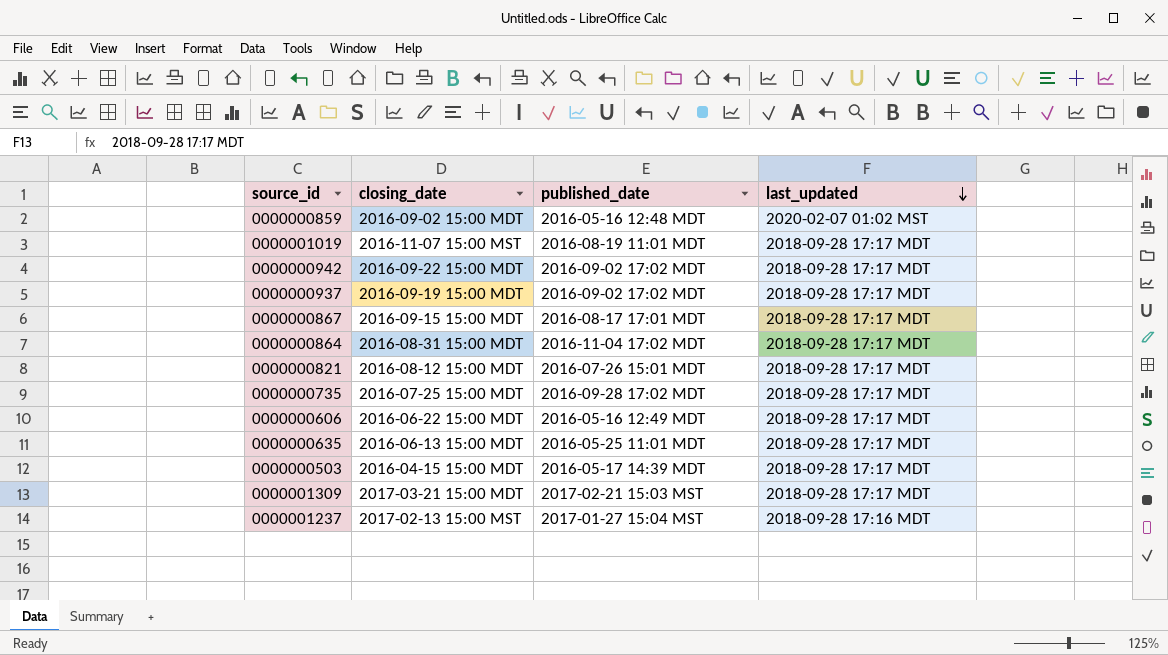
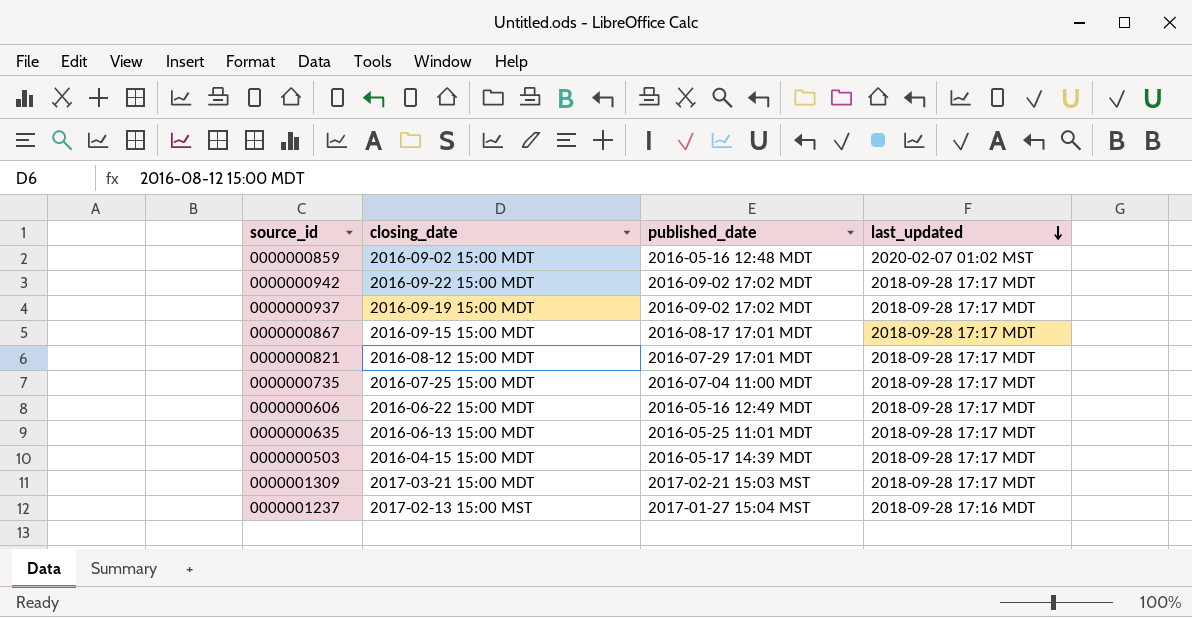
row 0000001019: 2016-11-07 15:00 MST | 2016-08-19 11:01 MDT | 2018-09-28 17:17 MDT -> none
row 0000000864: 2016-08-31 15:00 MDT | 2016-11-04 17:02 MDT | 2018-09-28 17:17 MDT -> none
0000000821 | published_date: 2016-07-26 15:01 MDT -> 2016-07-29 17:01 MDT
0000000735 | published_date: 2016-09-28 17:02 MDT -> 2016-07-04 11:00 MDT

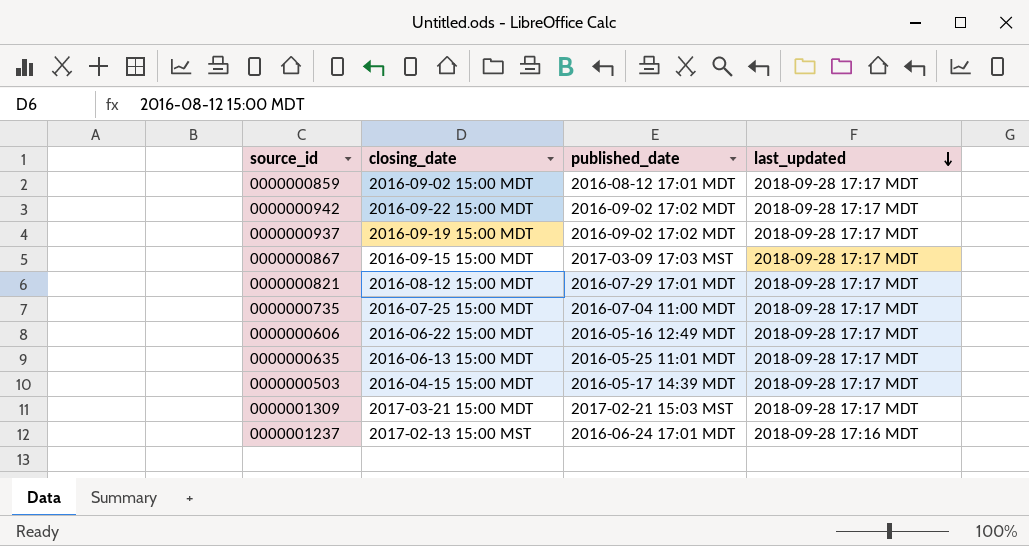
0000000859 | published_date: 2016-05-16 12:48 MDT -> 2016-08-12 17:01 MDT
0000000859 | last_updated: 2020-02-07 01:02 MST -> 2018-09-28 17:17 MDT
0000000867 | published_date: 2016-08-17 17:01 MDT -> 2017-03-09 17:03 MST
0000001237 | published_date: 2017-01-27 15:04 MST -> 2016-06-24 17:01 MDT

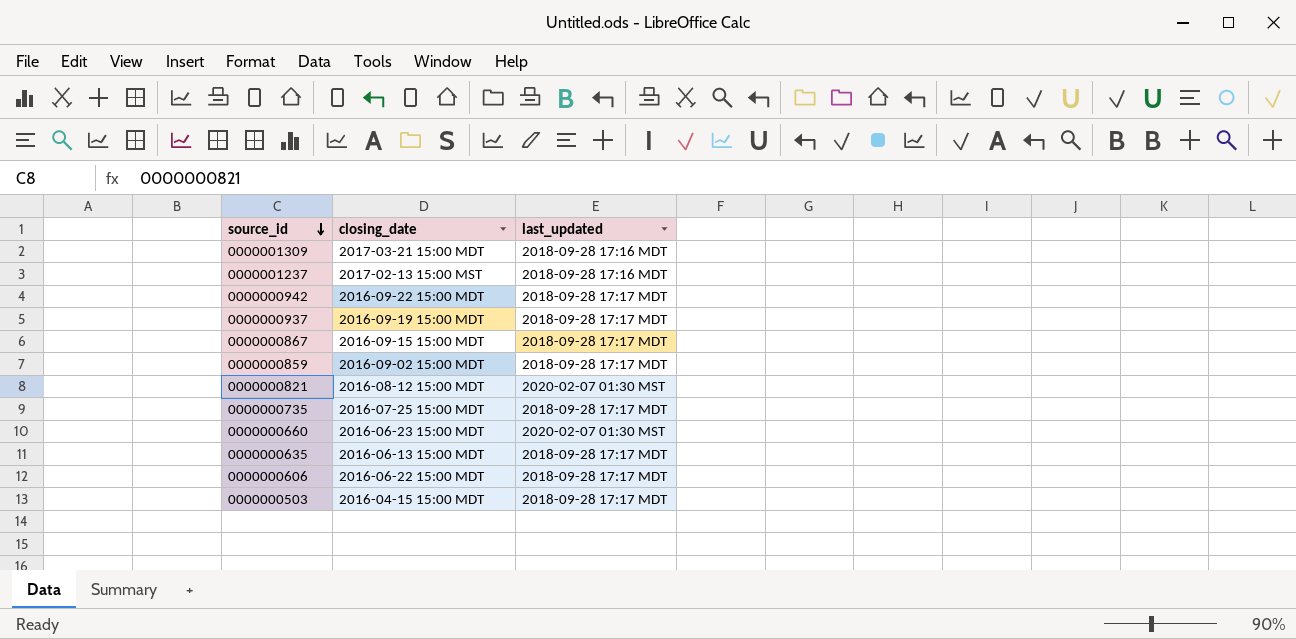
row order: last_updated descending -> source_id descending
column published_date | position: 3 -> none
0000001309 | last_updated: 2018-09-28 17:17 MDT -> 2018-09-28 17:16 MDT
0000000821 | last_updated: 2018-09-28 17:17 MDT -> 2020-02-07 01:30 MST
row 0000000660: none -> 2016-06-23 15:00 MDT | 2020-02-07 01:30 MST

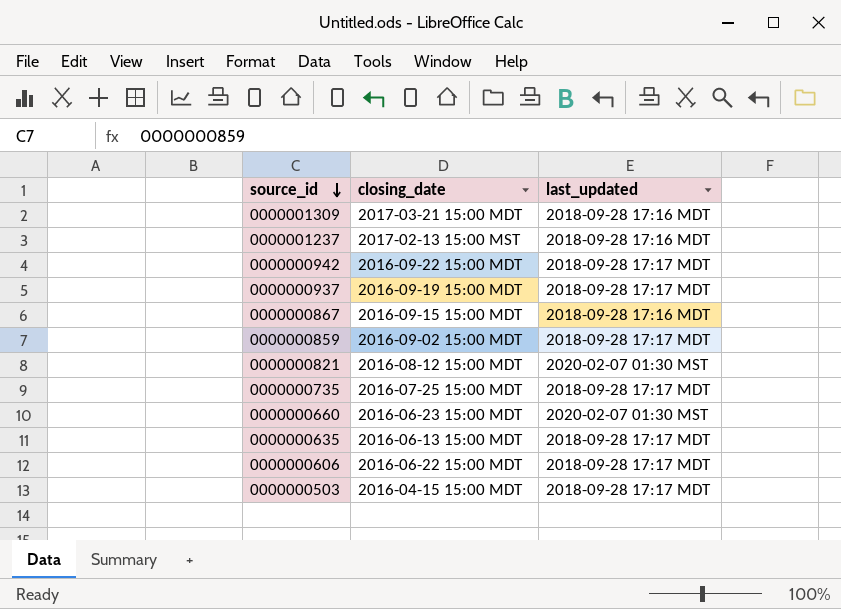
0000000867 | last_updated: 2018-09-28 17:17 MDT -> 2018-09-28 17:16 MDT

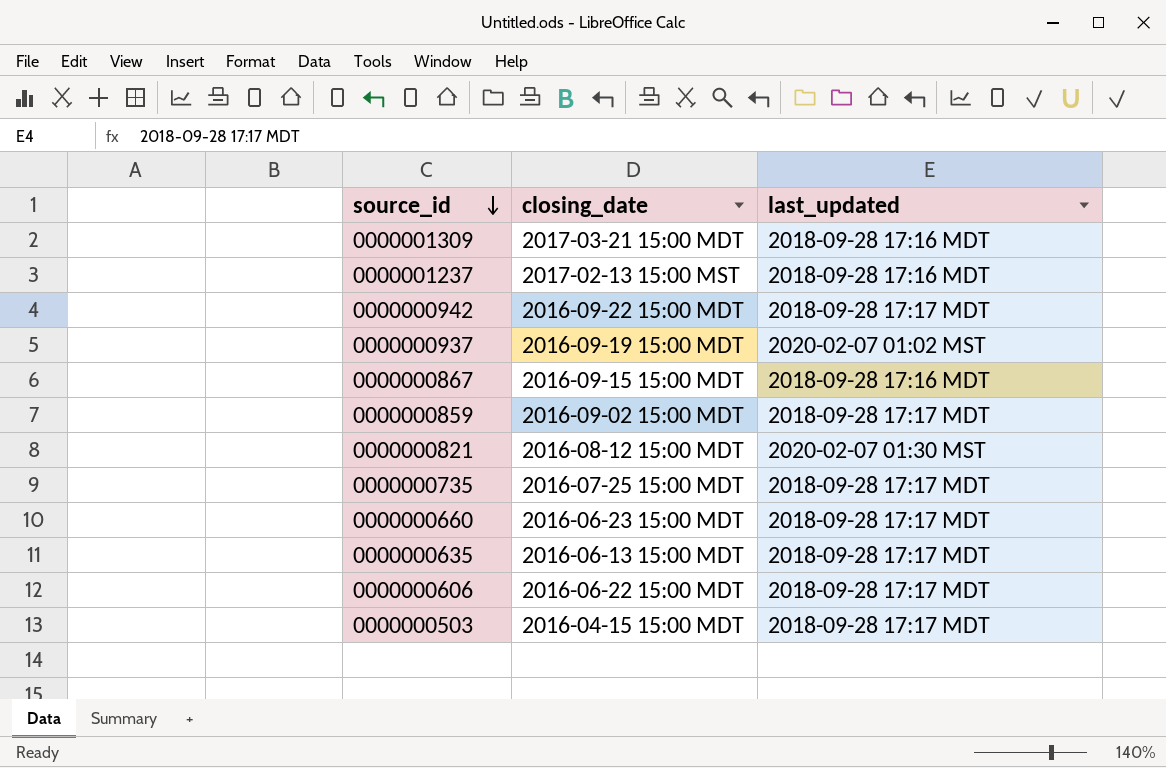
0000000937 | last_updated: 2018-09-28 17:17 MDT -> 2020-02-07 01:02 MST
0000000660 | last_updated: 2020-02-07 01:30 MST -> 2018-09-28 17:17 MDT

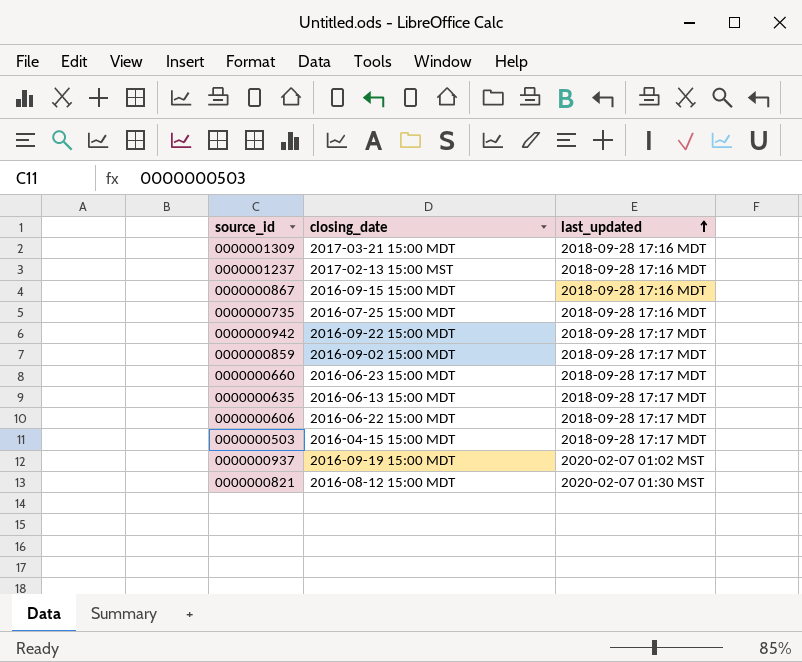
row order: source_id descending -> last_updated ascending
0000000735 | last_updated: 2018-09-28 17:17 MDT -> 2018-09-28 17:16 MDT

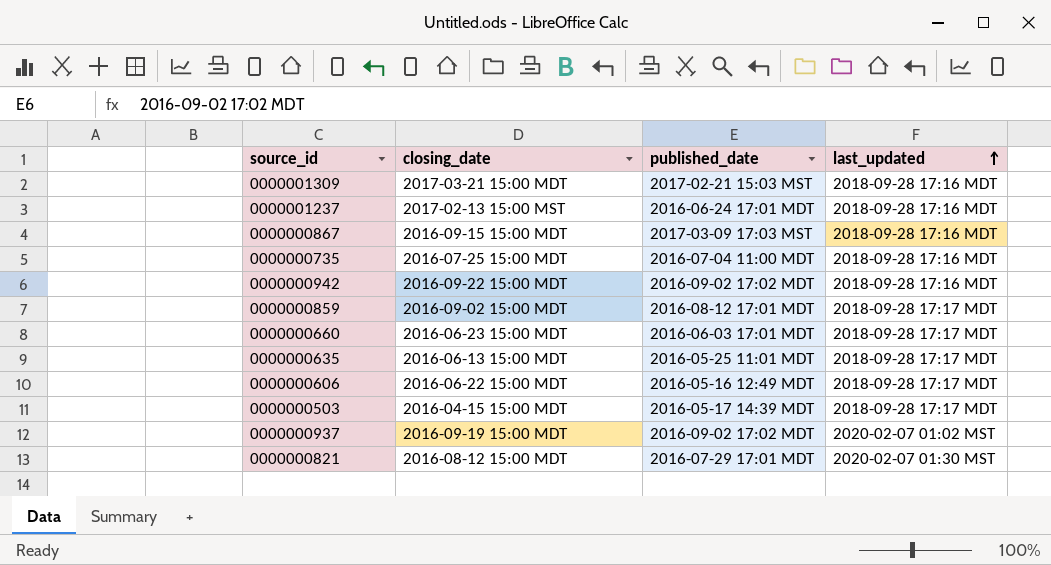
column published_date | position: none -> 3
0000000942 | last_updated: 2018-09-28 17:17 MDT -> 2018-09-28 17:16 MDT

